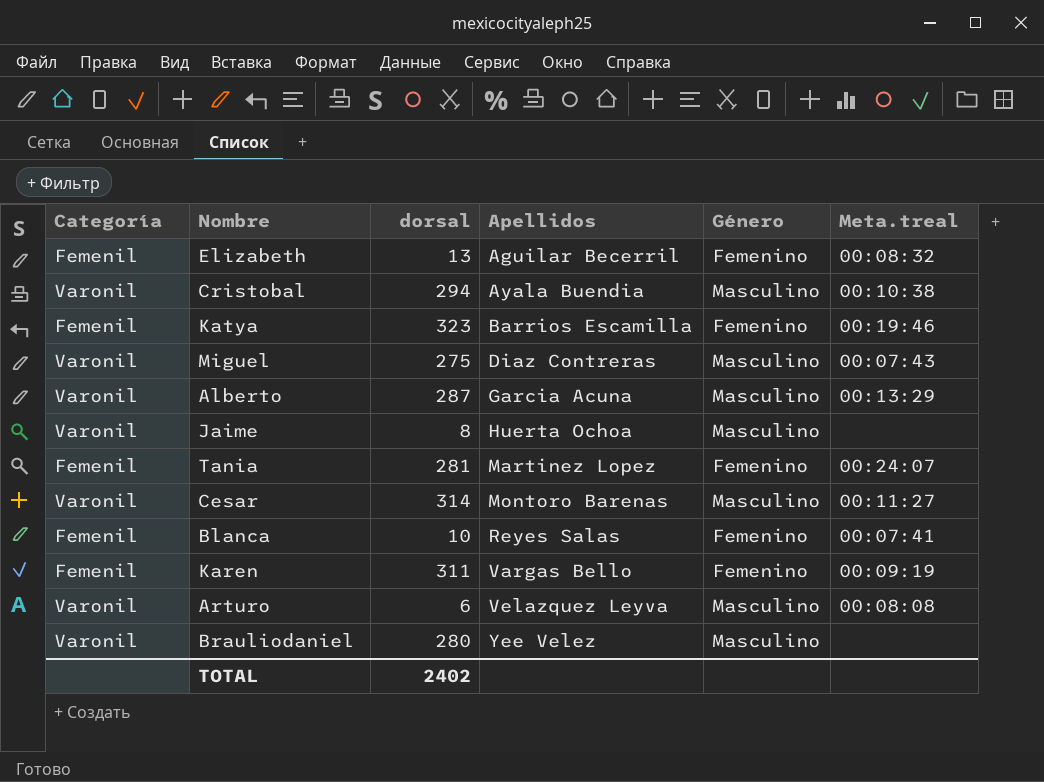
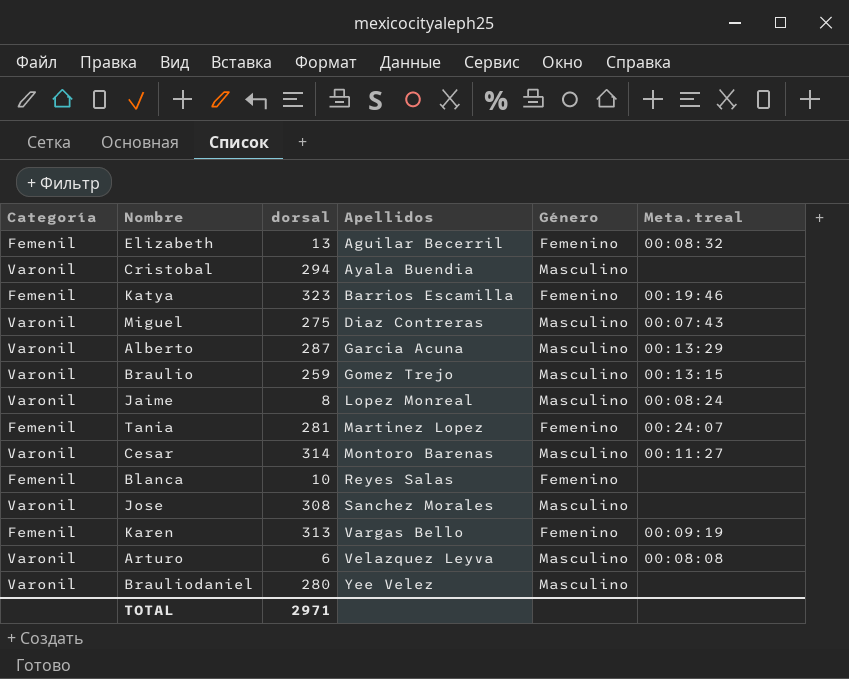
Cristobal | Meta.treal: 00:10:38 -> none
row Braulio: none -> Varonil | 259 | Gomez Trejo | Masculino | 00:13:15
Jaime | Apellidos: Huerta Ochoa -> Lopez Monreal
Jaime | Meta.treal: none -> 00:08:24
Blanca | Meta.treal: 00:07:41 -> none
row Jose: none -> Varonil | 308 | Sanchez Morales | Masculino | none
Karen | dorsal: 311 -> 313
TOTAL | dorsal: 2402 -> 2971

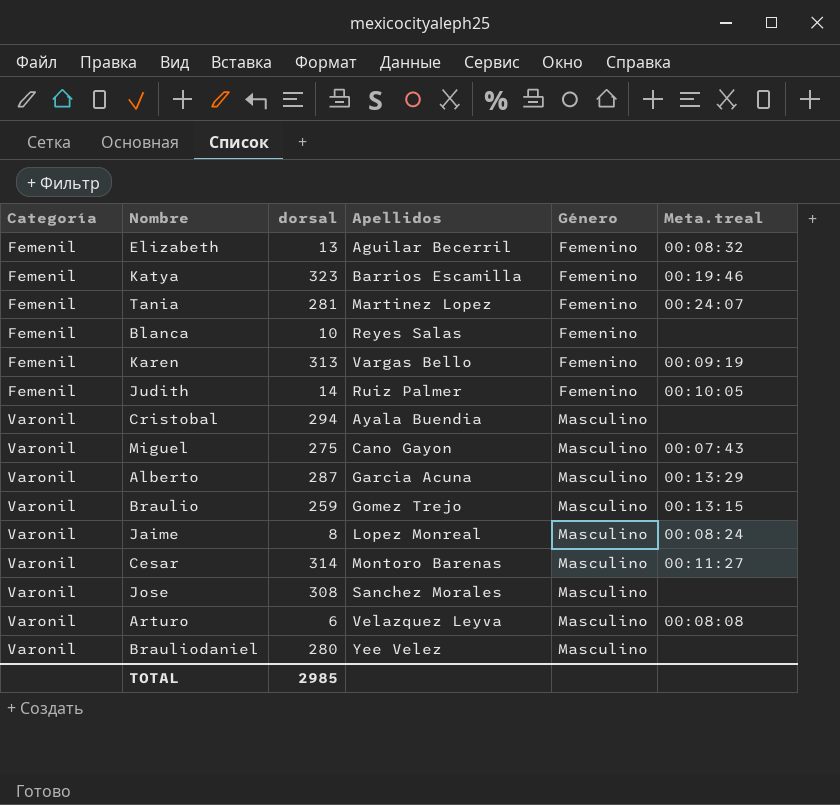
row order: Apellidos ascending -> Categoría ascending
row Judith: none -> Femenil | 14 | Ruiz Palmer | Femenino | 00:10:05
Miguel | Apellidos: Diaz Contreras -> Cano Gayon
TOTAL | dorsal: 2971 -> 2985

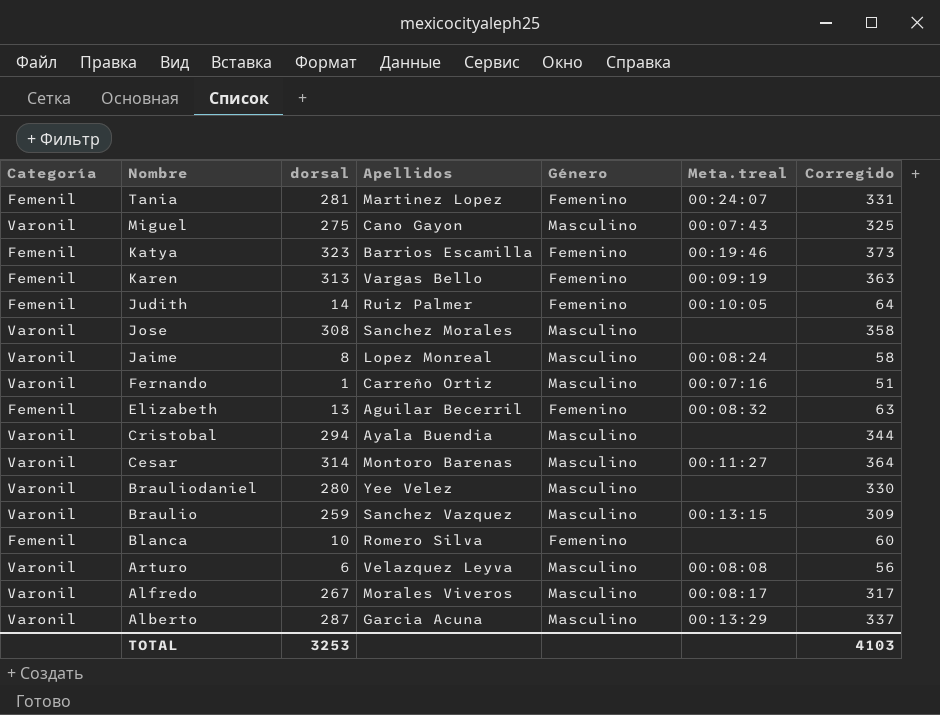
row order: Categoría ascending -> Nombre descending
column Corregido | formula: none -> [dorsal] + 50
row Fernando: none -> Varonil | 1 | Carreño Ortiz | Masculino | 00:07:16 | 51
Braulio | Apellidos: Gomez Trejo -> Sanchez Vazquez
Blanca | Apellidos: Reyes Salas -> Romero Silva
row Alfredo: none -> Varonil | 267 | Morales Viveros | Masculino | 00:08:17 | 317
TOTAL | dorsal: 2985 -> 3253

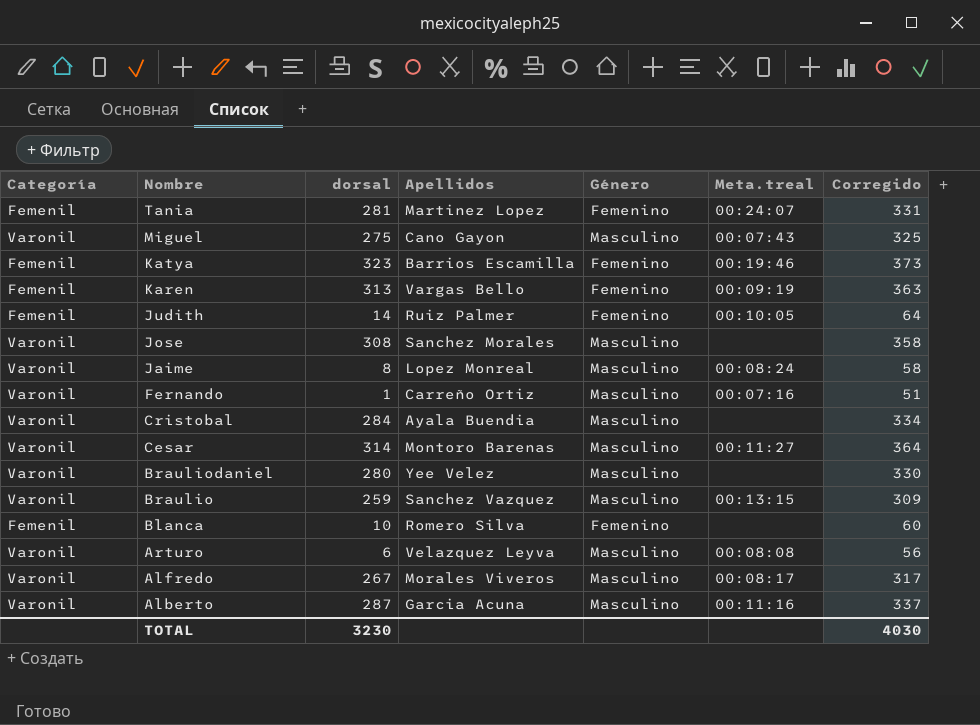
row Elizabeth: Femenil | 13 | Aguilar Becerril | Femenino | 00:08:32 | 63 -> none
Cristobal | dorsal: 294 -> 284
Cristobal | Corregido: 344 -> 334
Alberto | Meta.treal: 00:13:29 -> 00:11:16
TOTAL | dorsal: 3253 -> 3230
TOTAL | Corregido: 4103 -> 4030

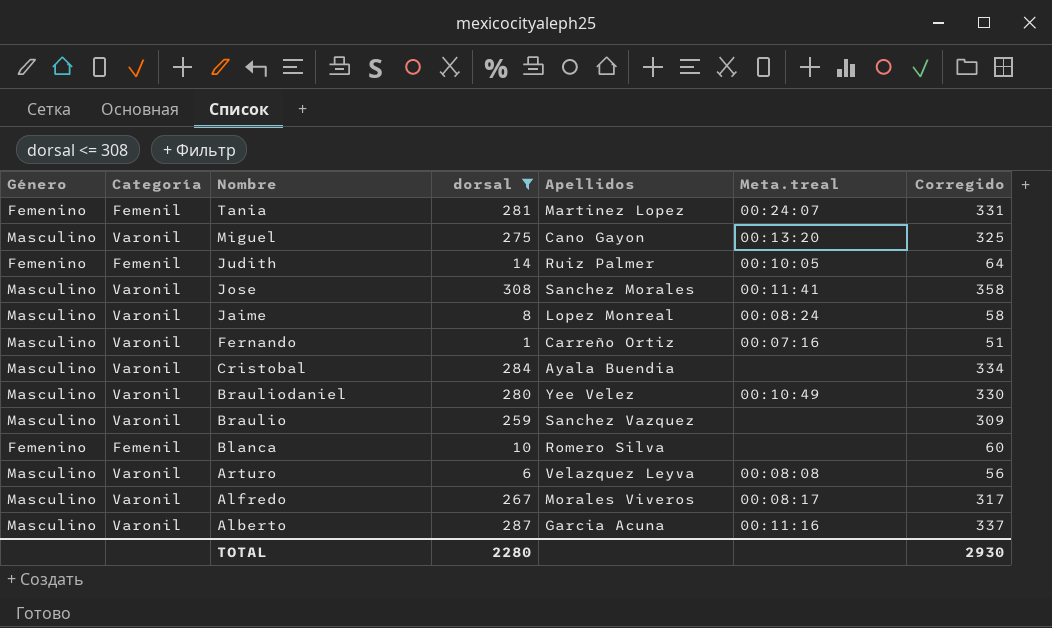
filter: none -> dorsal <= 308
column Género | position: 5 -> 1
Miguel | Meta.treal: 00:07:43 -> 00:13:20
Jose | Meta.treal: none -> 00:11:41
Brauliodaniel | Meta.treal: none -> 00:10:49
Braulio | Meta.treal: 00:13:15 -> none
TOTAL | dorsal: 3230 -> 2280
TOTAL | Corregido: 4030 -> 2930

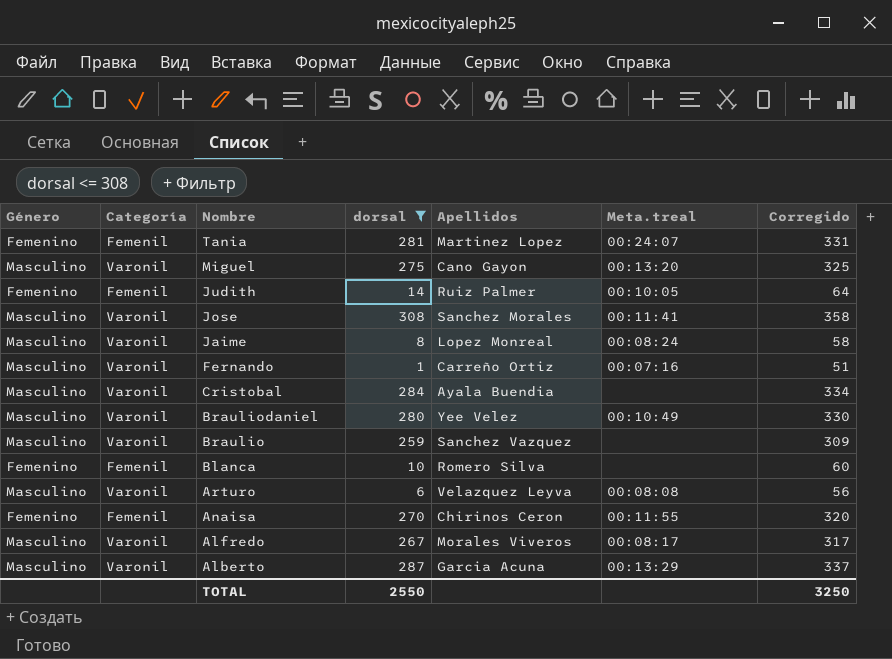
row Anaisa: none -> Femenino | Femenil | 270 | Chirinos Ceron | 00:11:55 | 320
Alberto | Meta.treal: 00:11:16 -> 00:13:29
TOTAL | dorsal: 2280 -> 2550
TOTAL | Corregido: 2930 -> 3250

